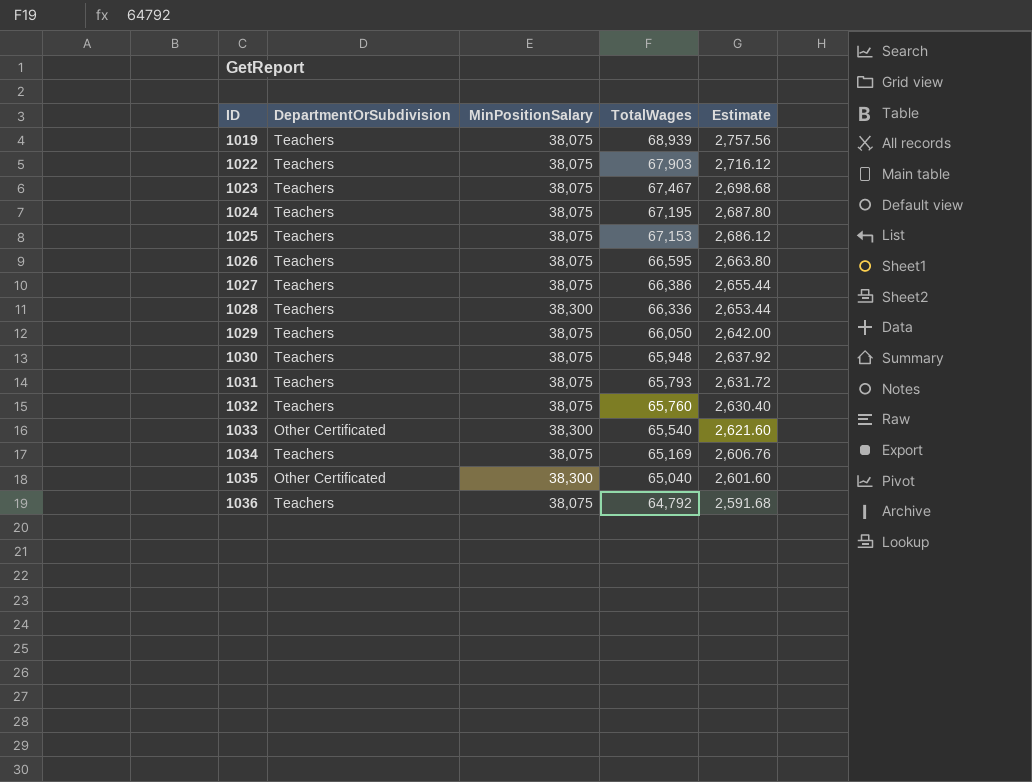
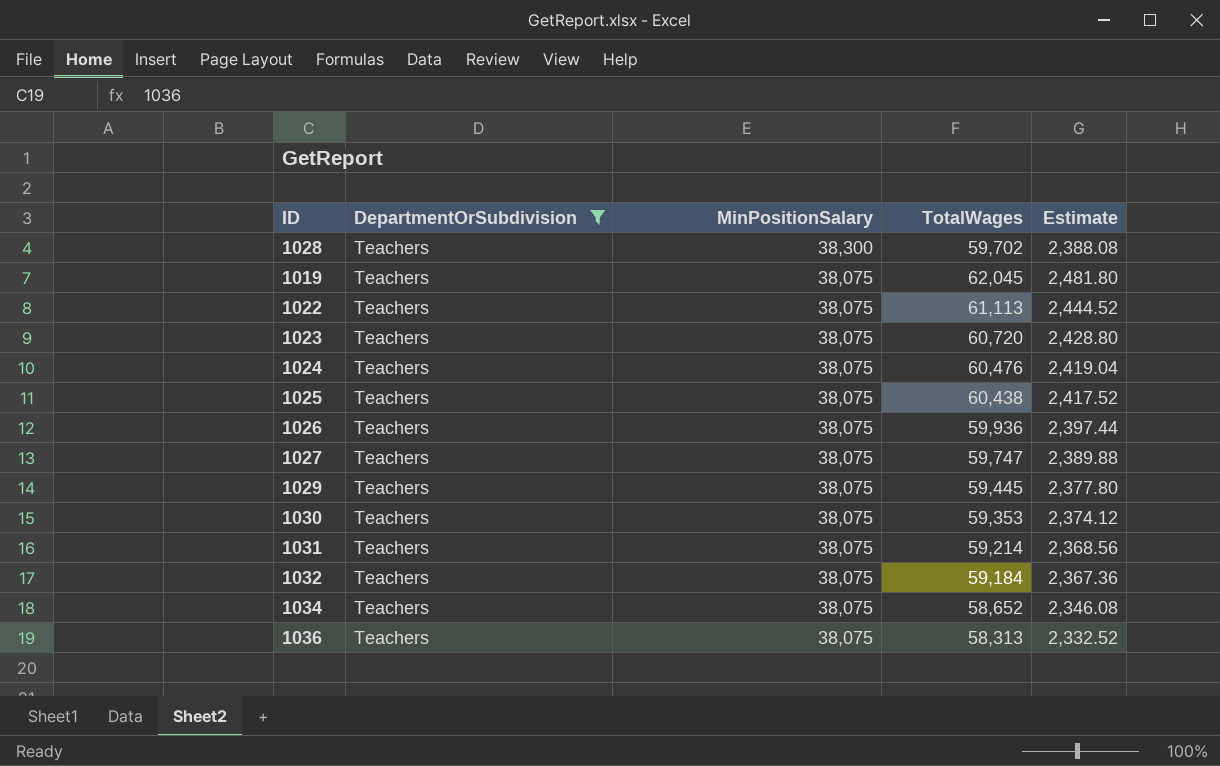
filter: none -> DepartmentOrSubdivision = Teachers
row order: ID ascending -> MinPositionSalary descending
1028 | TotalWages: 66,336 -> 59,702
1028 | Estimate: 2,653.44 -> 2,388.08
1019 | TotalWages: 68,939 -> 62,045
1019 | Estimate: 2,757.56 -> 2,481.80
1022 | TotalWages: 67,903 -> 61,113
1022 | Estimate: 2,716.12 -> 2,444.52
1023 | TotalWages: 67,467 -> 60,720
1023 | Estimate: 2,698.68 -> 2,428.80
1024 | TotalWages: 67,195 -> 60,476
1024 | Estimate: 2,687.80 -> 2,419.04
1025 | TotalWages: 67,153 -> 60,438
1025 | Estimate: 2,686.12 -> 2,417.52
1026 | TotalWages: 66,595 -> 59,936
1026 | Estimate: 2,663.80 -> 2,397.44
1027 | TotalWages: 66,386 -> 59,747
1027 | Estimate: 2,655.44 -> 2,389.88
1029 | TotalWages: 66,050 -> 59,445
1029 | Estimate: 2,642.00 -> 2,377.80
1030 | TotalWages: 65,948 -> 59,353
1030 | Estimate: 2,637.92 -> 2,374.12
1031 | TotalWages: 65,793 -> 59,214
1031 | Estimate: 2,631.72 -> 2,368.56
1032 | TotalWages: 65,760 -> 59,184
1032 | Estimate: 2,630.40 -> 2,367.36
1034 | TotalWages: 65,169 -> 58,652
1034 | Estimate: 2,606.76 -> 2,346.08
1036 | TotalWages: 64,792 -> 58,313
1036 | Estimate: 2,591.68 -> 2,332.52

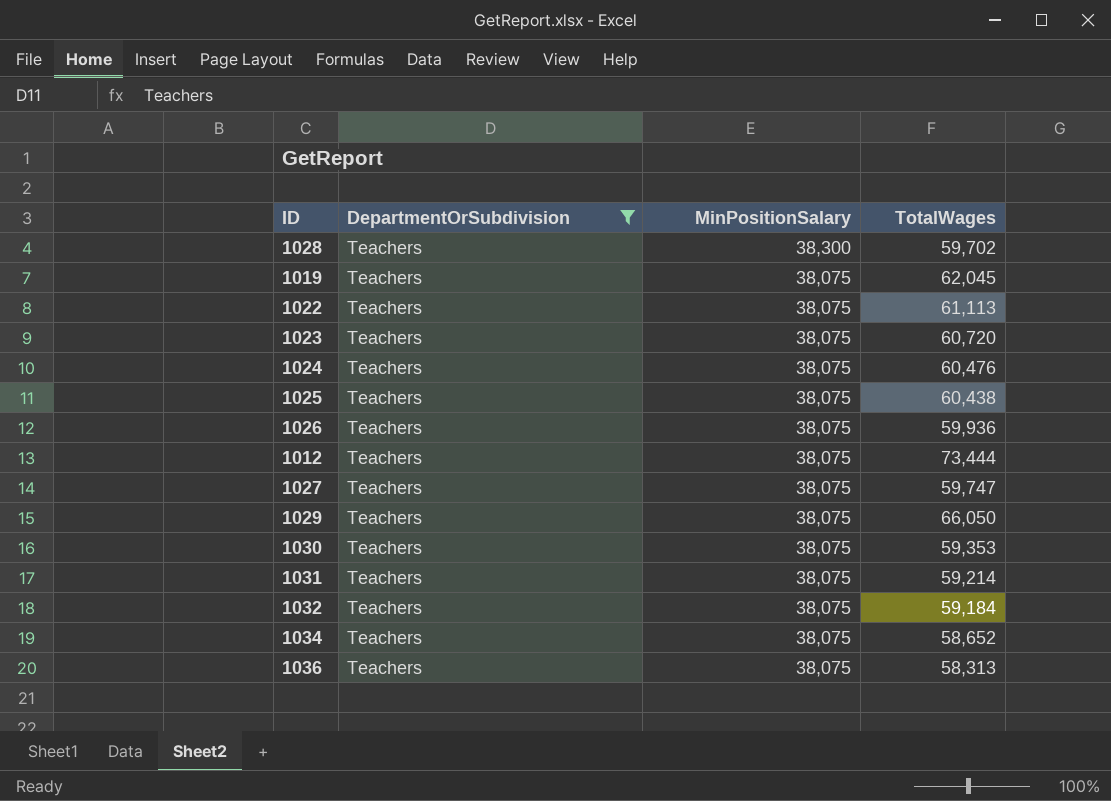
column Estimate | formula: [TotalWages] * 0.04 -> none
row 1012: none -> Teachers | 38,075 | 73,444
1029 | TotalWages: 59,445 -> 66,050

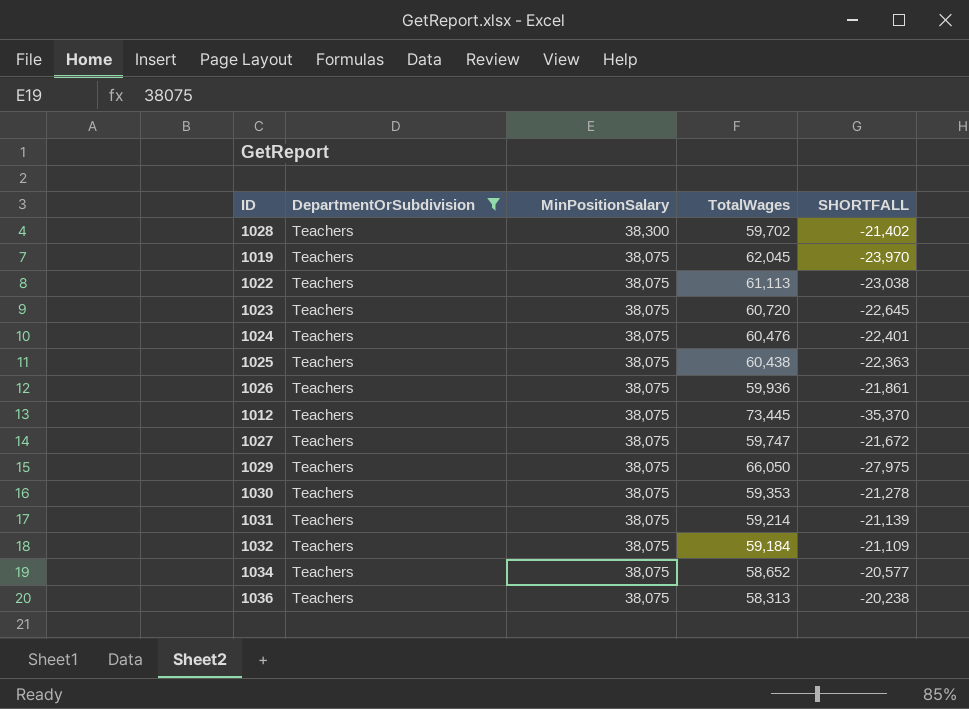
column SHORTFALL | formula: none -> [MinPositionSalary] - [TotalWages]
1012 | TotalWages: 73,444 -> 73,445

